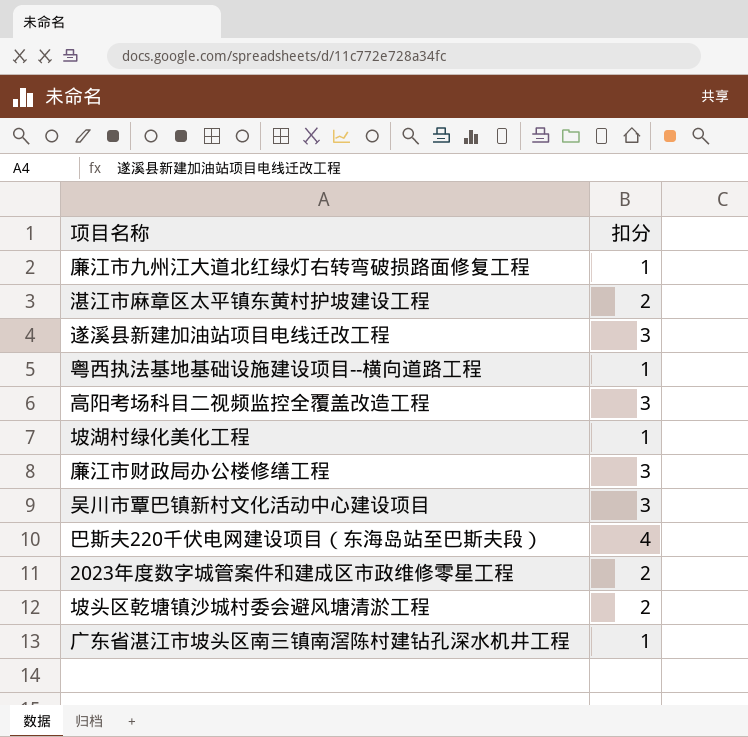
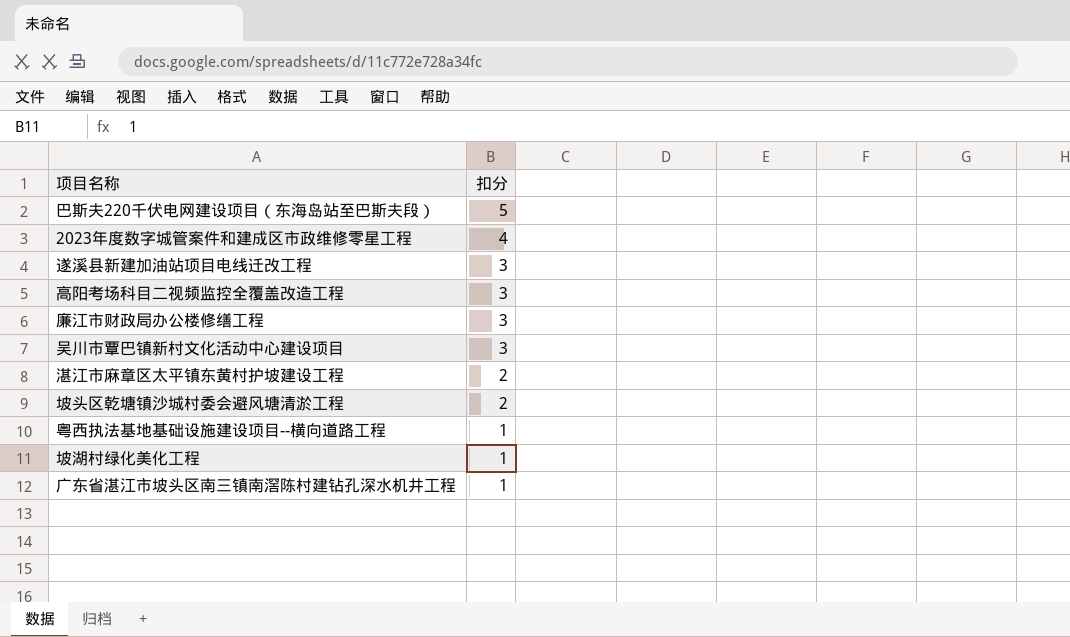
row order: none -> 扣分 descending
row 廉江市九州江大道北红绿灯右转弯破损路面修复工程: 1 -> none
巴斯夫220千伏电网建设项目（东海岛站至巴斯夫段） | 扣分: 4 -> 5
2023年度数字城管案件和建成区市政维修零星工程 | 扣分: 2 -> 4

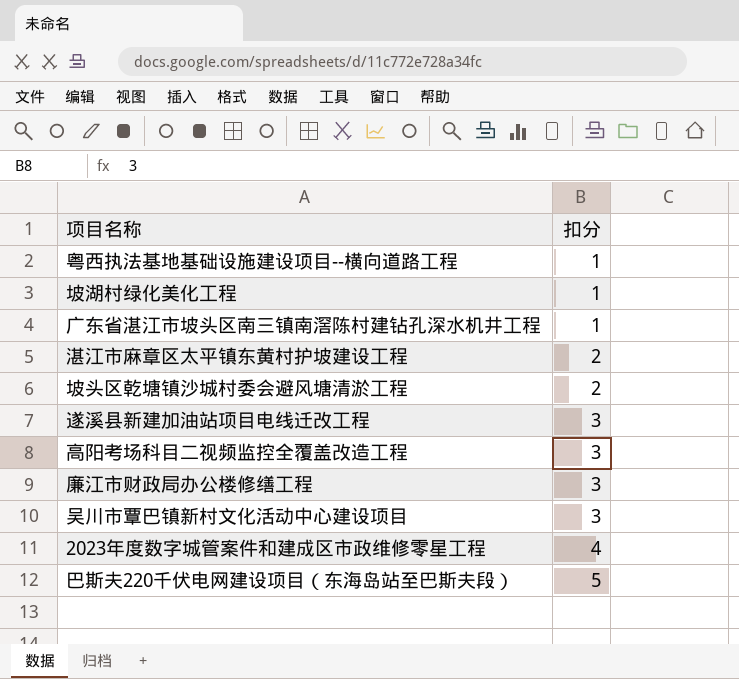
row order: 扣分 descending -> 扣分 ascending

